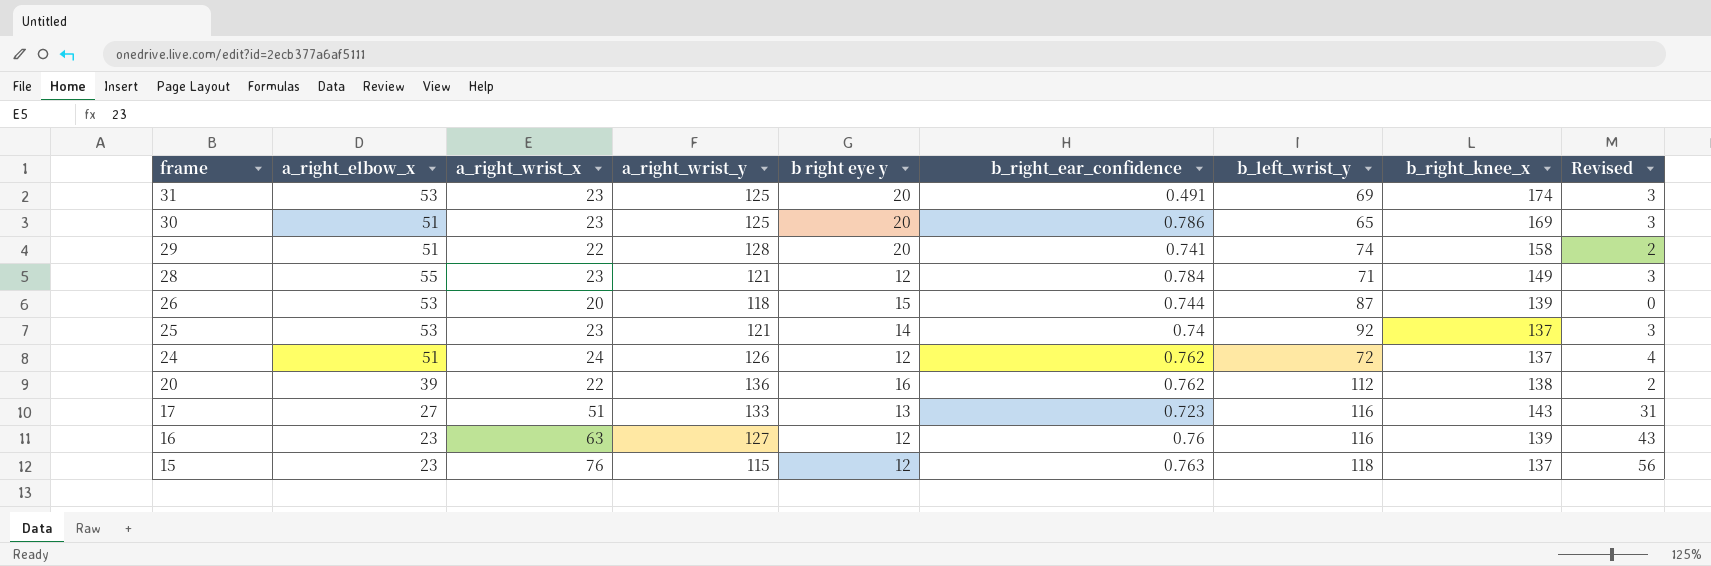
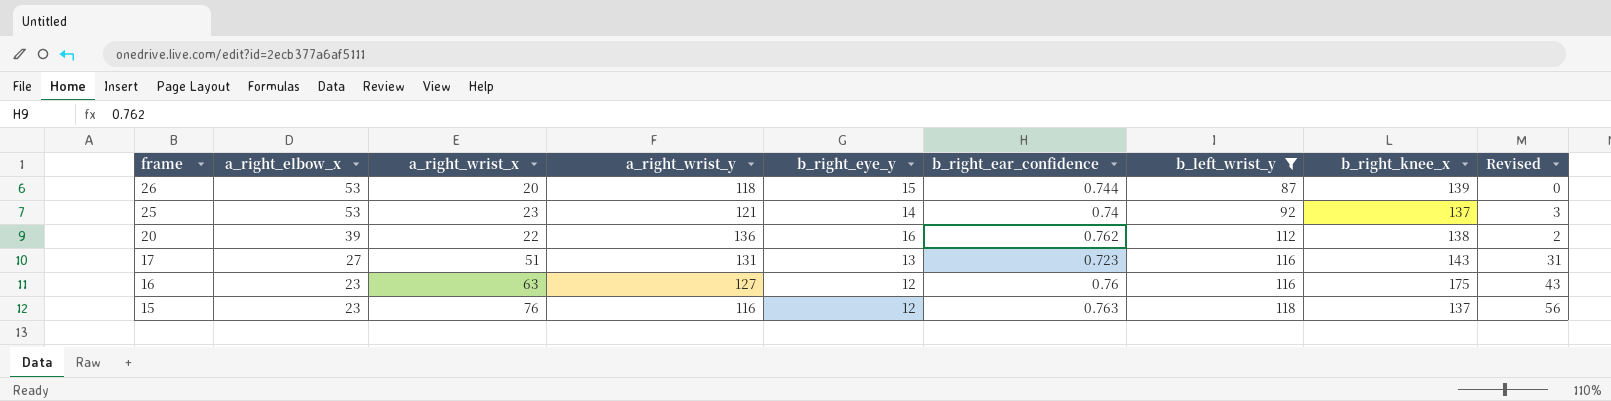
filter: none -> b_left_wrist_y >= 87
column name: b right eye y -> b_right_eye_y
17 | a_right_wrist_y: 133 -> 131
16 | b_right_knee_x: 139 -> 175
15 | a_right_wrist_y: 115 -> 116

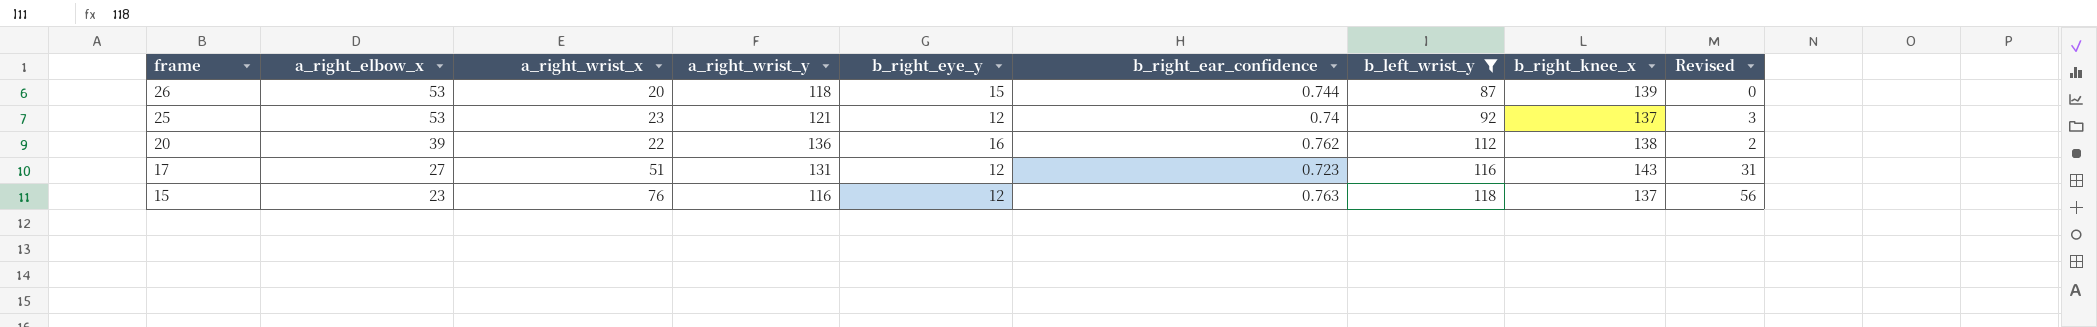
row 16: 23 | 63 | 127 | 12 | 0.76 | 116 | 175 | 43 -> none
25 | b_right_eye_y: 14 -> 12
17 | b_right_eye_y: 13 -> 12

